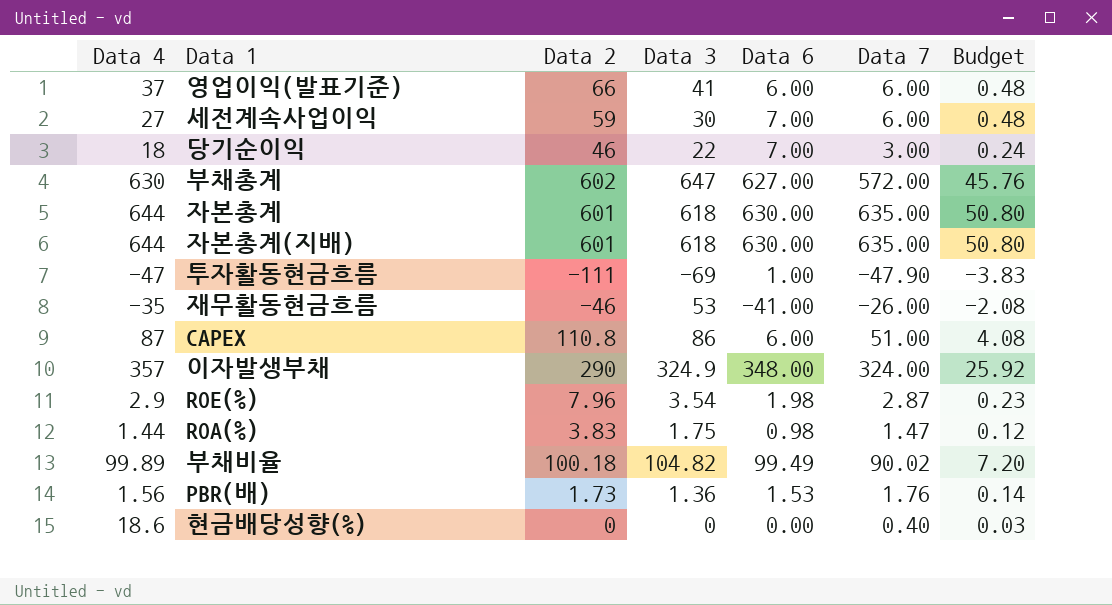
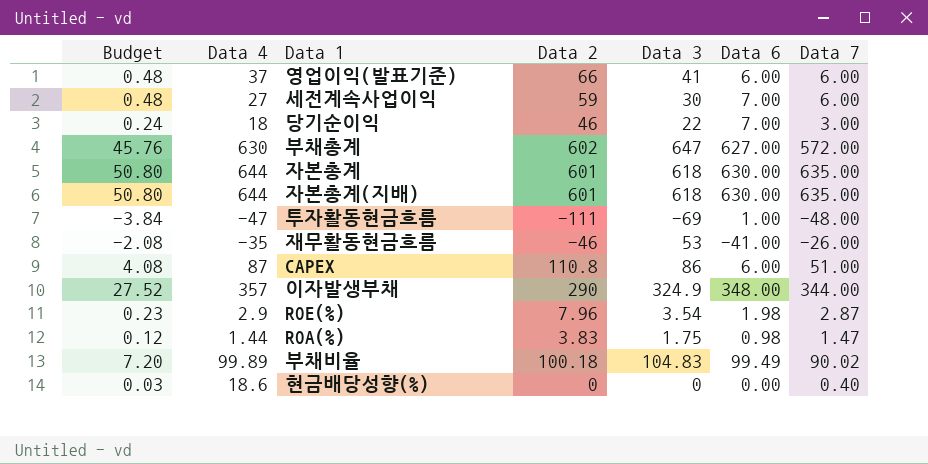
column Budget | position: 7 -> 1
row PBR(배): 1.56 | 1.73 | 1.36 | 1.53 | 1.76 | 0.14 -> none
투자활동현금흐름 | Budget: -3.83 -> -3.84
투자활동현금흐름 | Data 7: -47.90 -> -48.00
이자발생부채 | Budget: 25.92 -> 27.52
이자발생부채 | Data 7: 324.00 -> 344.00
부채비율 | Data 3: 104.82 -> 104.83

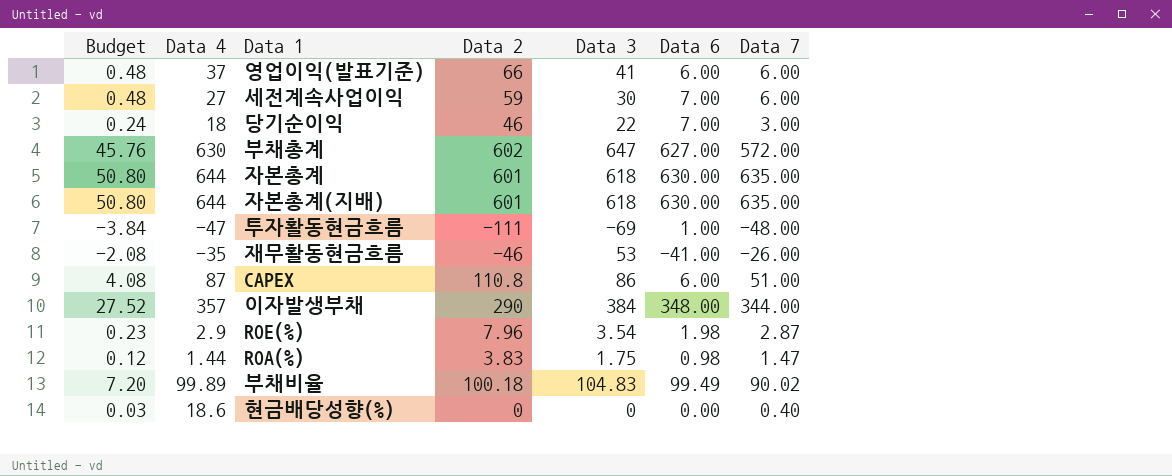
이자발생부채 | Data 3: 324.9 -> 384

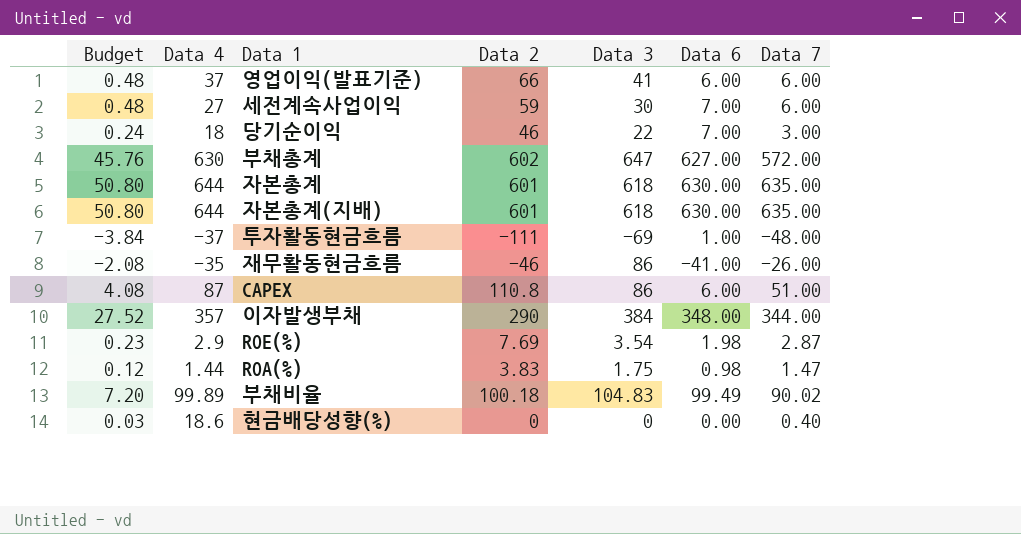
투자활동현금흐름 | Data 4: -47 -> -37
재무활동현금흐름 | Data 3: 53 -> 86
ROE(%) | Data 2: 7.96 -> 7.69

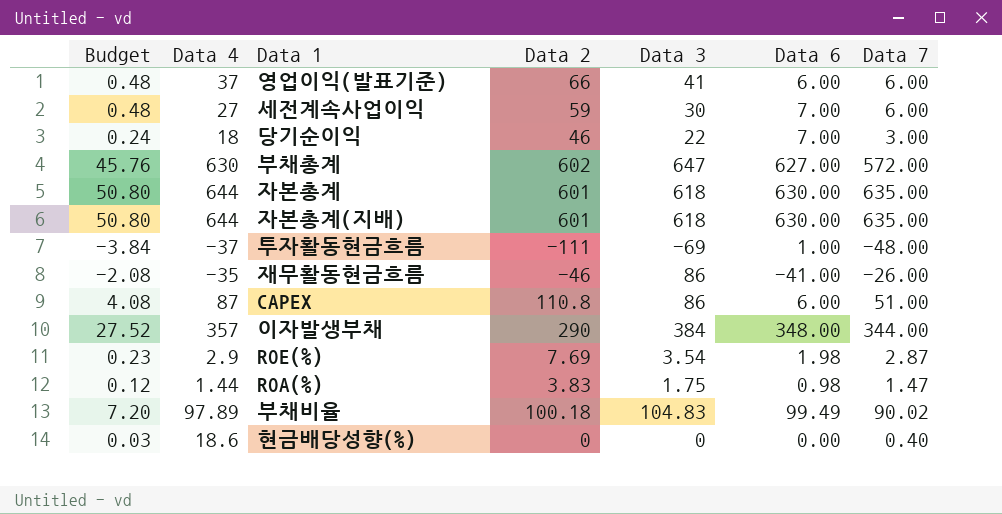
부채비율 | Data 4: 99.89 -> 97.89

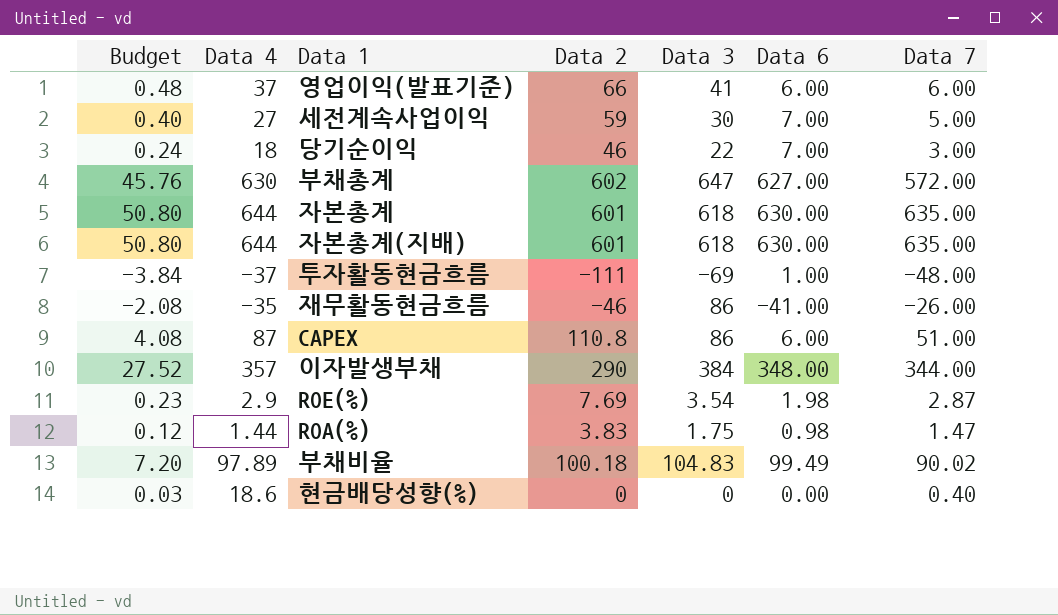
세전계속사업이익 | Budget: 0.48 -> 0.40
세전계속사업이익 | Data 7: 6.00 -> 5.00

